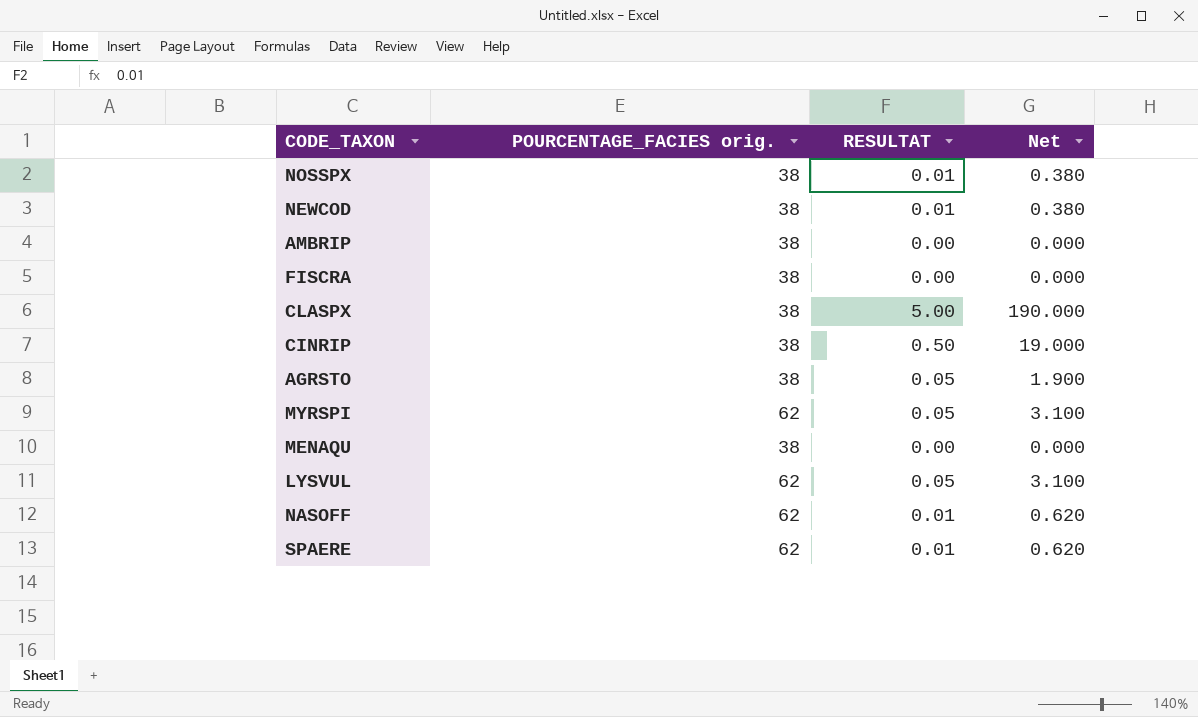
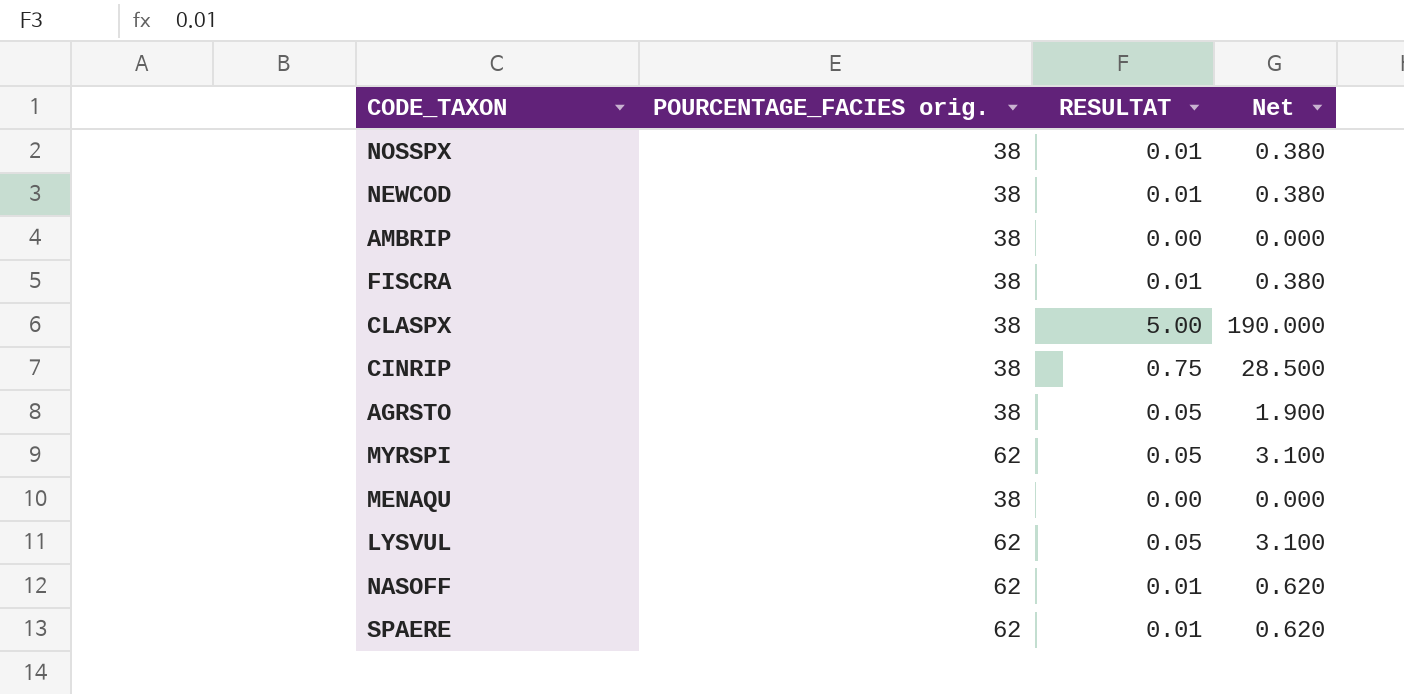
FISCRA | RESULTAT: 0.00 -> 0.01
FISCRA | Net: 0.000 -> 0.380
CINRIP | RESULTAT: 0.50 -> 0.75
CINRIP | Net: 19.000 -> 28.500

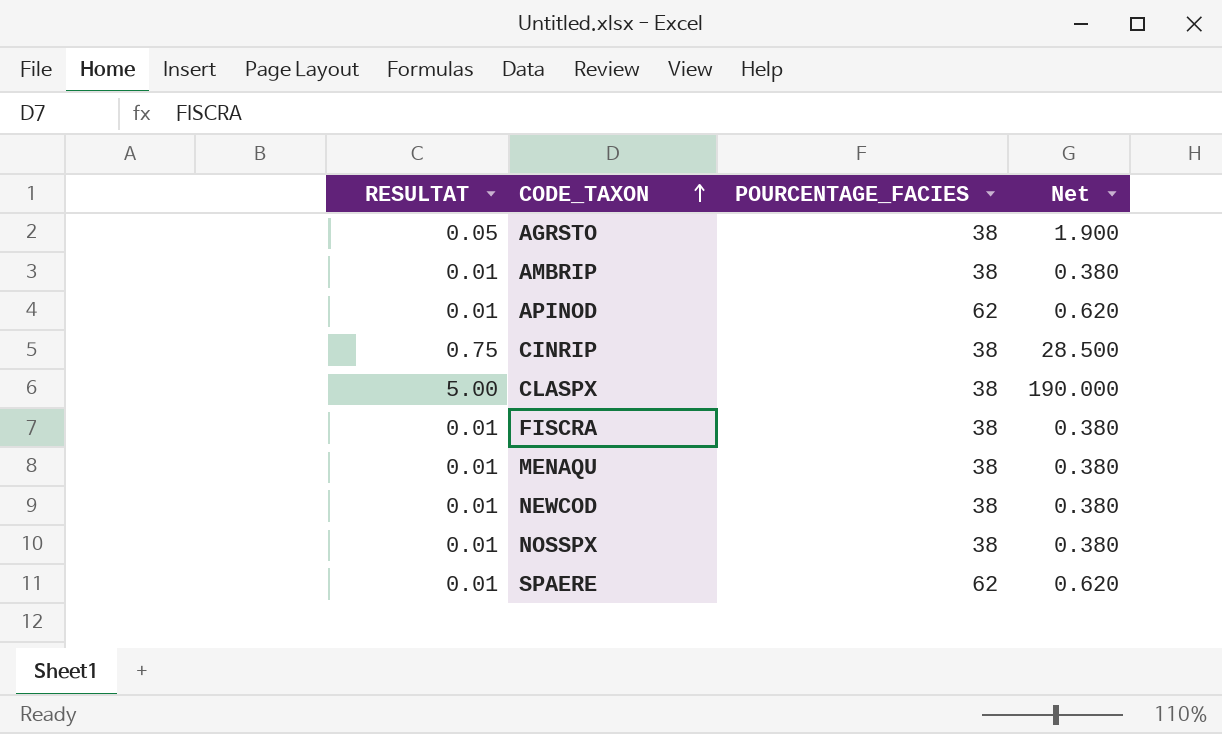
row order: none -> CODE_TAXON ascending
column RESULTAT | position: 3 -> 1
column name: POURCENTAGE_FACIES orig. -> POURCENTAGE_FACIES
row MYRSPI: 62 | 0.05 | 3.100 -> none
row LYSVUL: 62 | 0.05 | 3.100 -> none
row NASOFF: 62 | 0.01 | 0.620 -> none
AMBRIP | RESULTAT: 0.00 -> 0.01
AMBRIP | Net: 0.000 -> 0.380
row APINOD: none -> 0.01 | 62 | 0.620
MENAQU | RESULTAT: 0.00 -> 0.01
MENAQU | Net: 0.000 -> 0.380

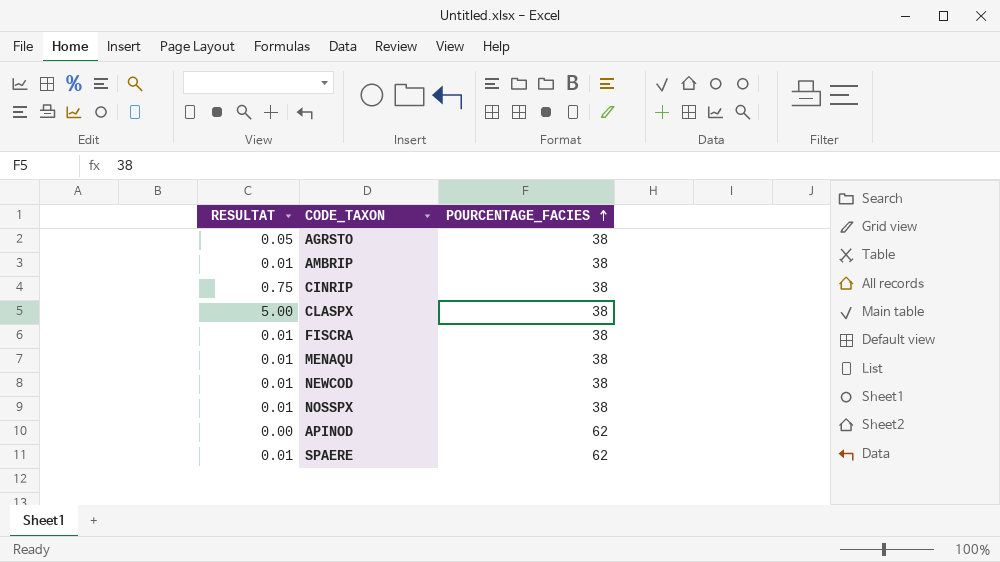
row order: CODE_TAXON ascending -> POURCENTAGE_FACIES ascending
column Net | formula: [RESULTAT] * [POURCENTAGE_FACIES] -> none
APINOD | RESULTAT: 0.01 -> 0.00

